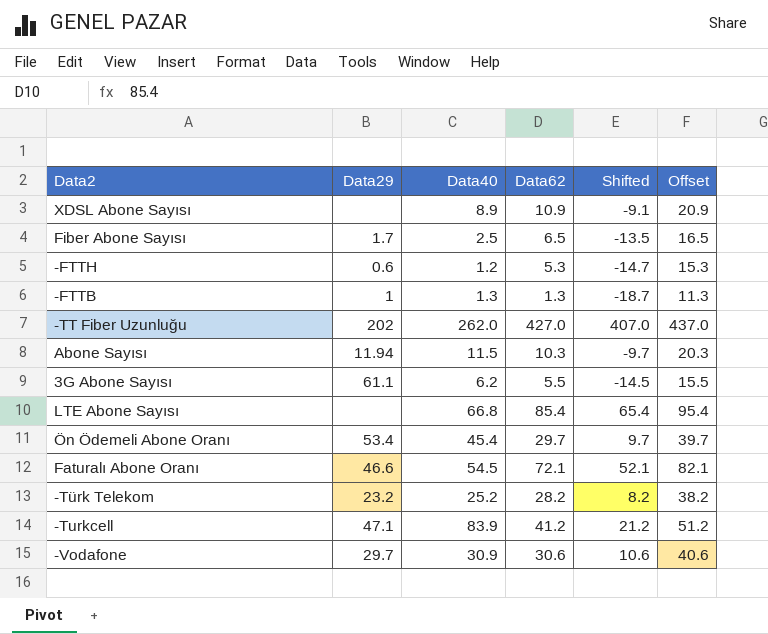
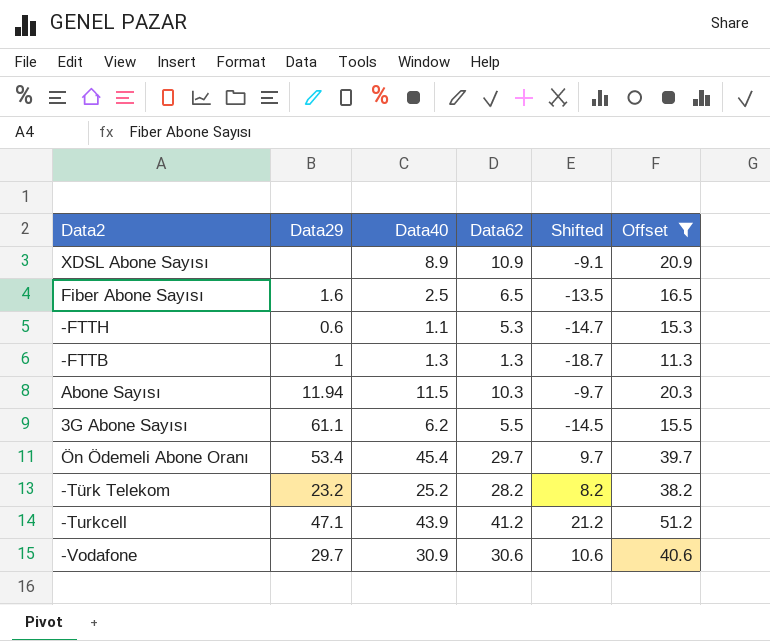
filter: none -> Offset <= 51.2
Fiber Abone Sayısı | Data29: 1.7 -> 1.6
-FTTH | Data40: 1.2 -> 1.1
-Turkcell | Data40: 83.9 -> 43.9

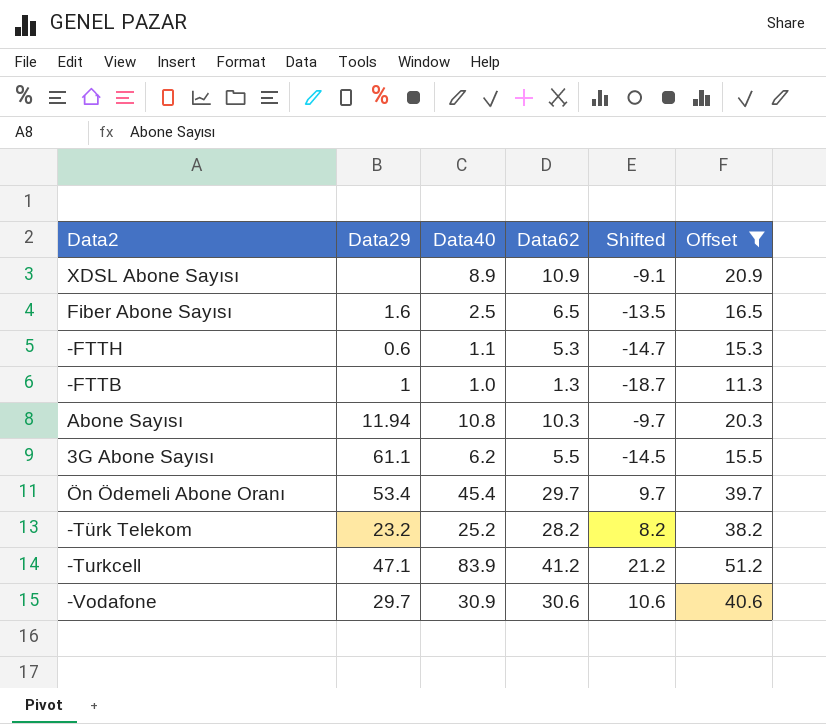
-FTTB | Data40: 1.3 -> 1.0
Abone Sayısı | Data40: 11.5 -> 10.8
-Turkcell | Data40: 43.9 -> 83.9

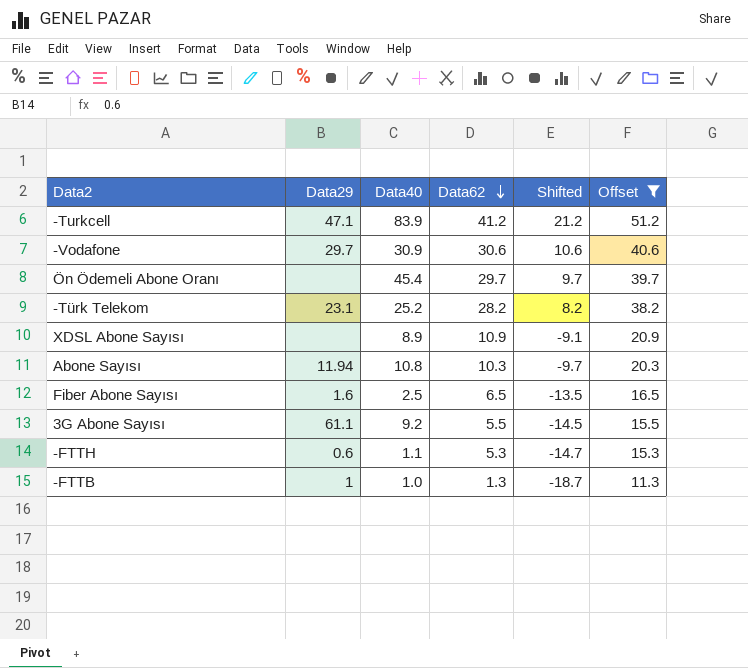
row order: none -> Data62 descending
Ön Ödemeli Abone Oranı | Data29: 53.4 -> none
-Türk Telekom | Data29: 23.2 -> 23.1
3G Abone Sayısı | Data40: 6.2 -> 9.2

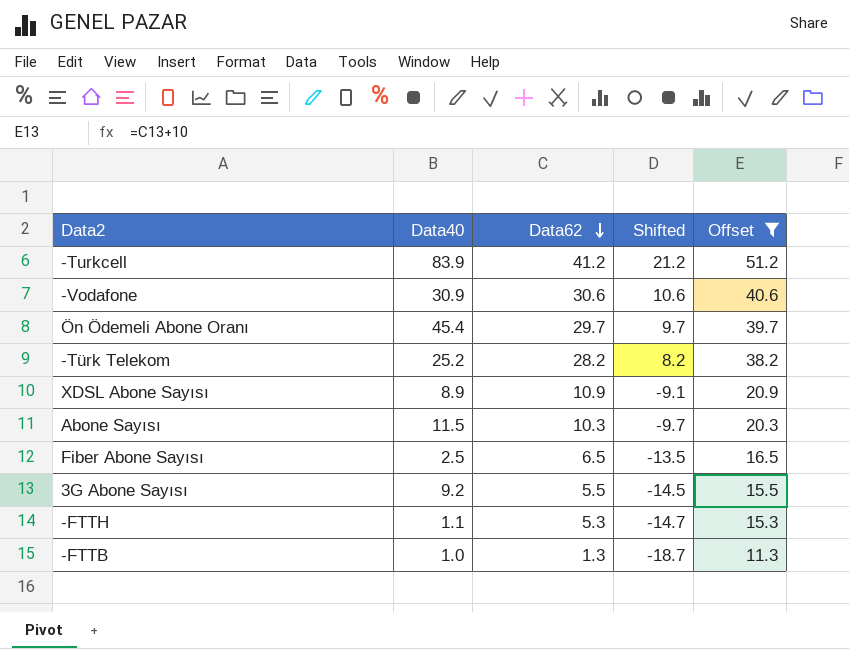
column Data29 | position: 2 -> none
Abone Sayısı | Data40: 10.8 -> 11.5

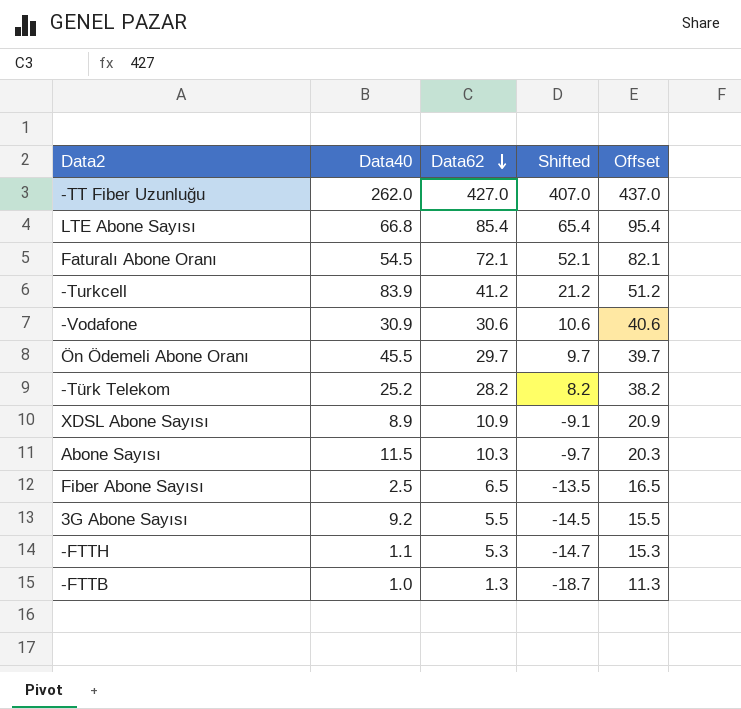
filter: Offset <= 51.2 -> none
Ön Ödemeli Abone Oranı | Data40: 45.4 -> 45.5

